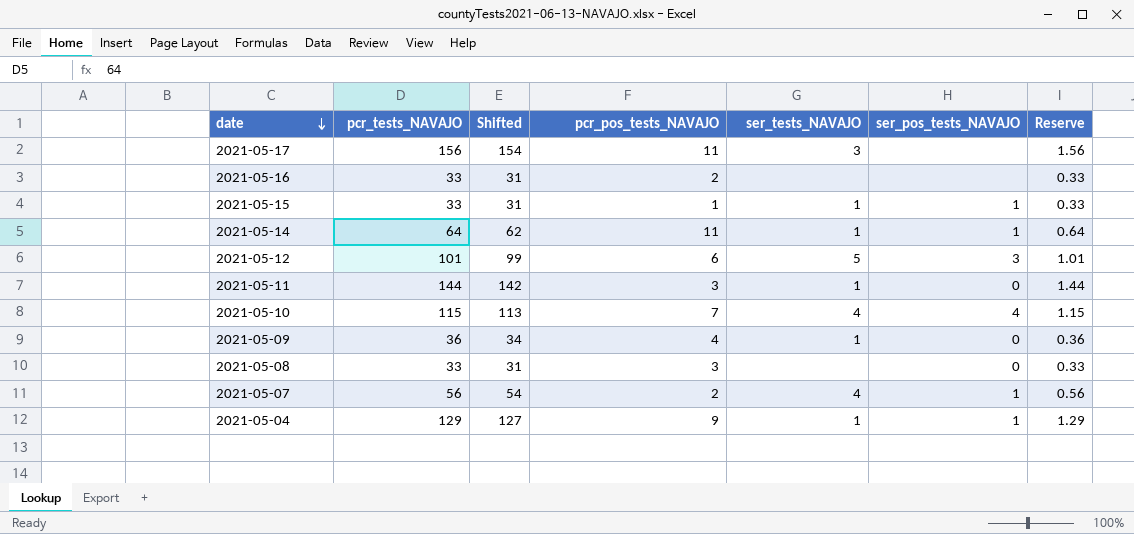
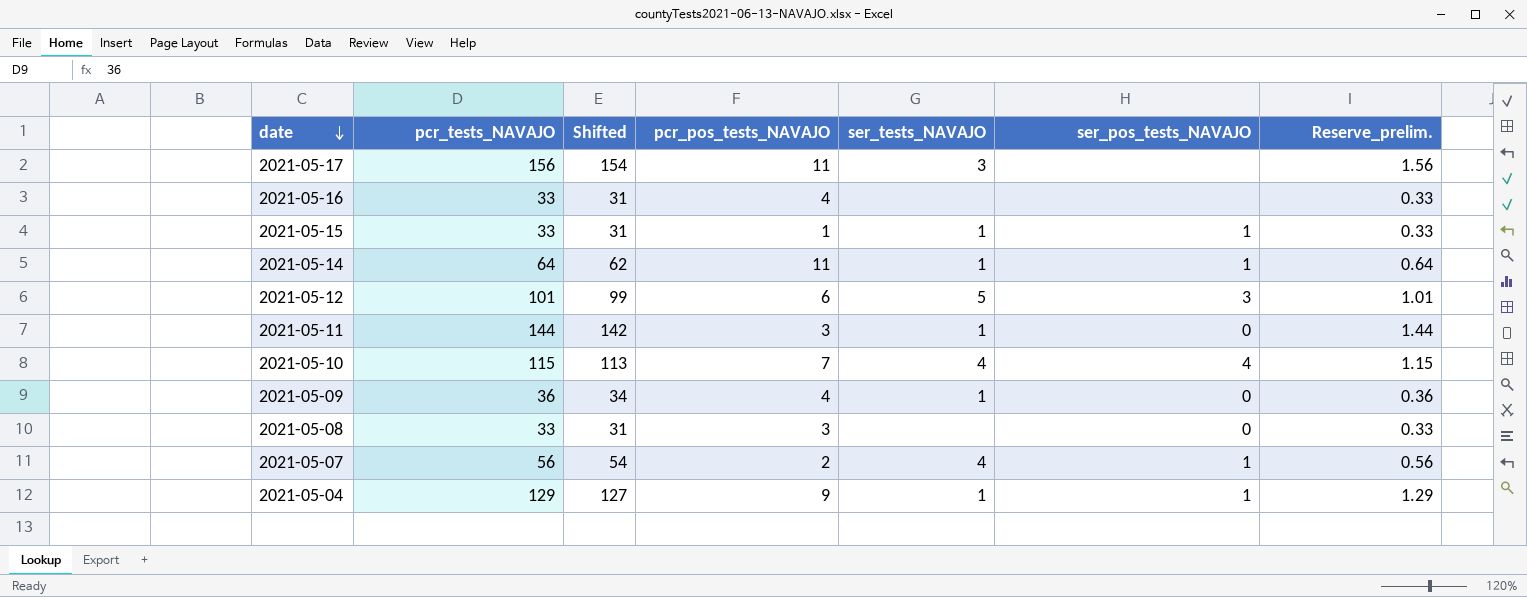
column name: Reserve -> Reserve_prelim.
2021-05-16 | pcr_pos_tests_NAVAJO: 2 -> 4

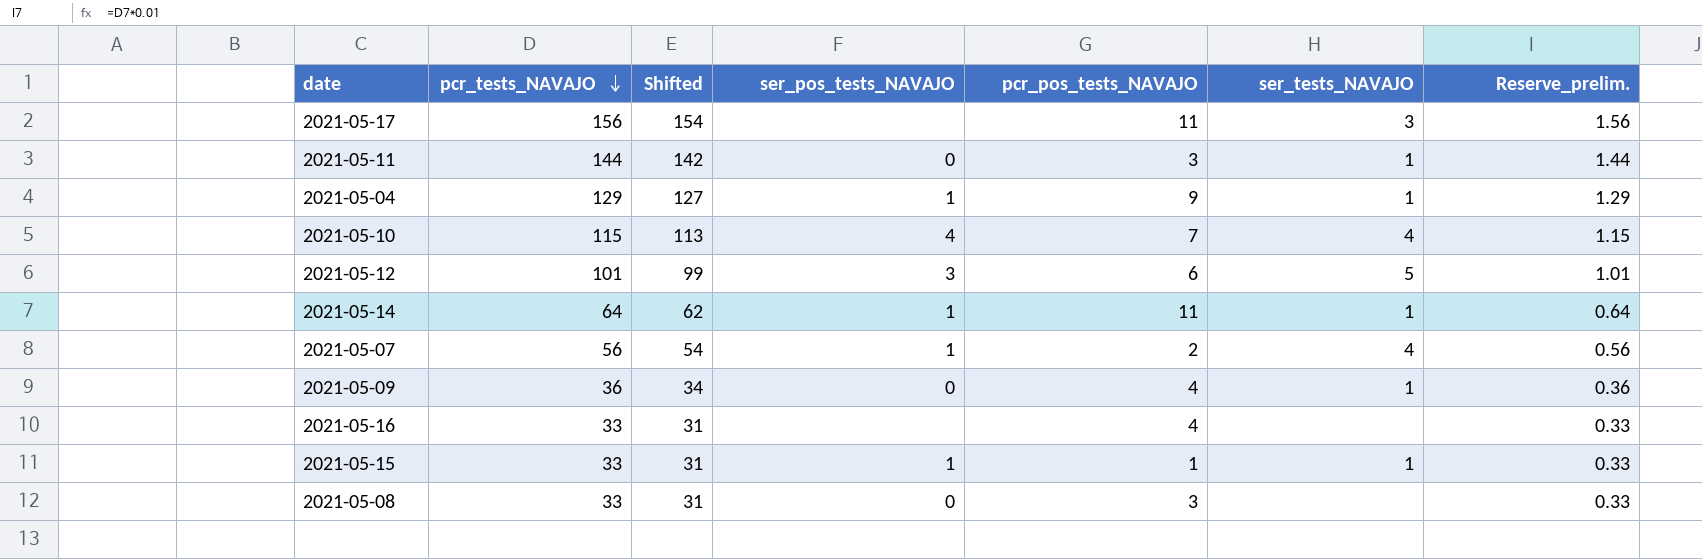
row order: date descending -> pcr_tests_NAVAJO descending
column ser_pos_tests_NAVAJO | position: 6 -> 4

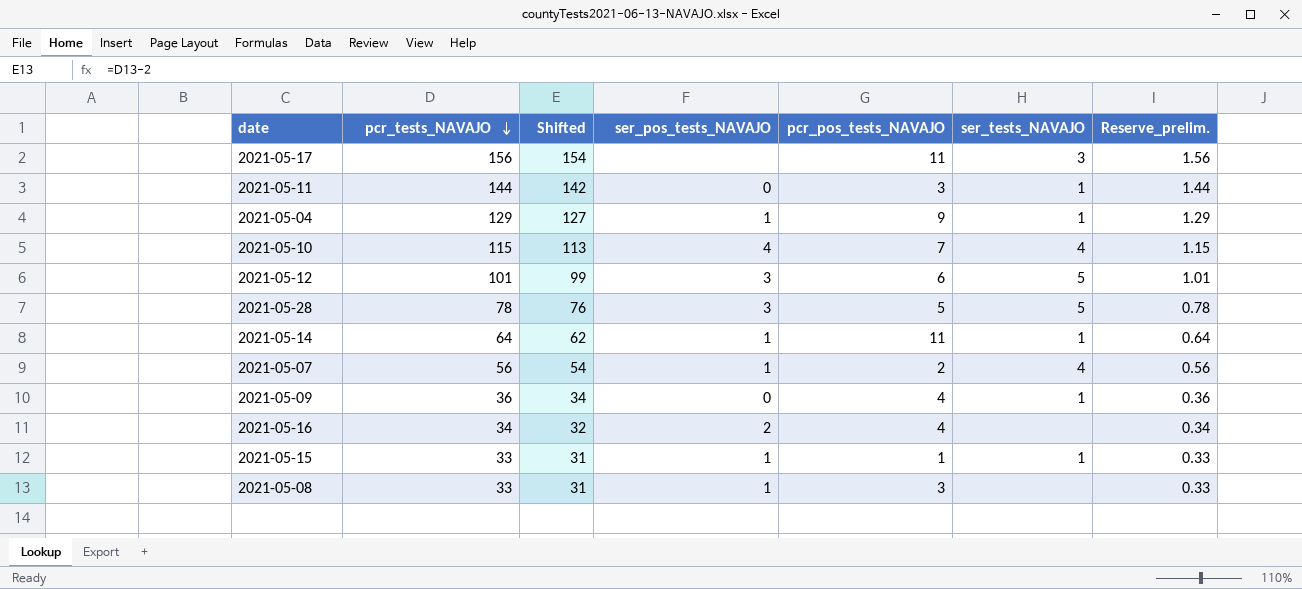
row 2021-05-28: none -> 78 | 76 | 3 | 5 | 5 | 0.78
2021-05-16 | pcr_tests_NAVAJO: 33 -> 34
2021-05-16 | Shifted: 31 -> 32
2021-05-16 | ser_pos_tests_NAVAJO: none -> 2
2021-05-16 | Reserve_prelim.: 0.33 -> 0.34
2021-05-08 | ser_pos_tests_NAVAJO: 0 -> 1

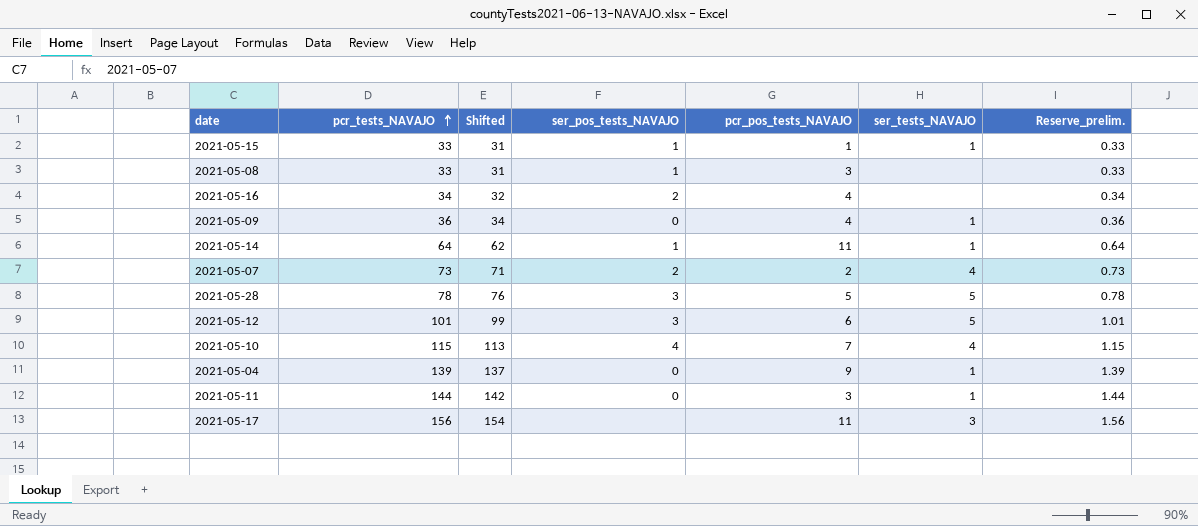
row order: pcr_tests_NAVAJO descending -> pcr_tests_NAVAJO ascending
2021-05-07 | pcr_tests_NAVAJO: 56 -> 73
2021-05-07 | Shifted: 54 -> 71
2021-05-07 | ser_pos_tests_NAVAJO: 1 -> 2
2021-05-07 | Reserve_prelim.: 0.56 -> 0.73
2021-05-04 | pcr_tests_NAVAJO: 129 -> 139
2021-05-04 | Shifted: 127 -> 137
2021-05-04 | ser_pos_tests_NAVAJO: 1 -> 0
2021-05-04 | Reserve_prelim.: 1.29 -> 1.39

